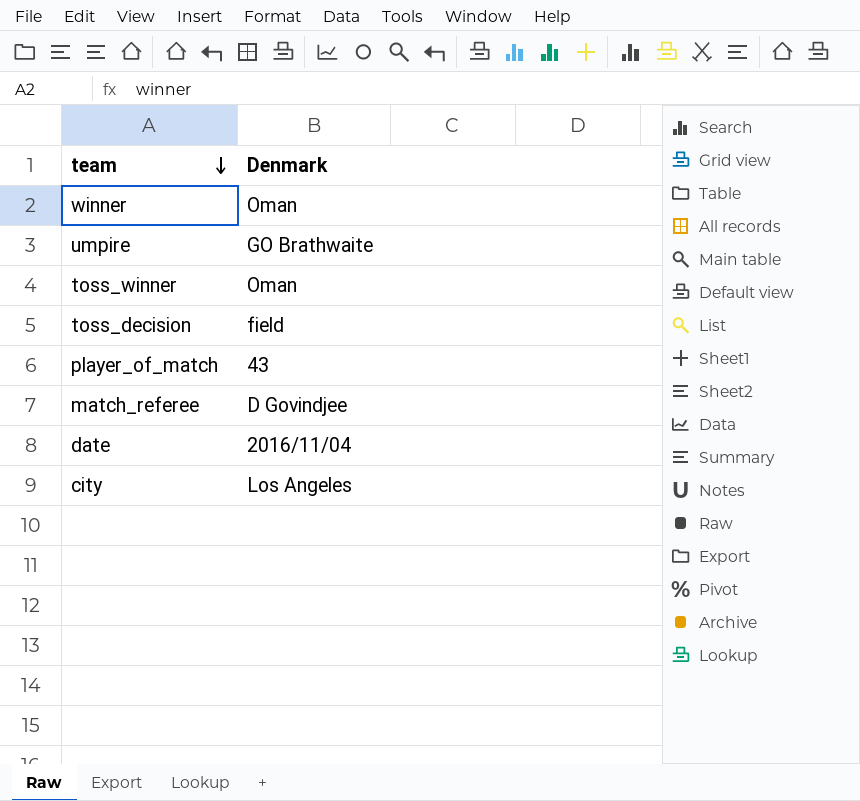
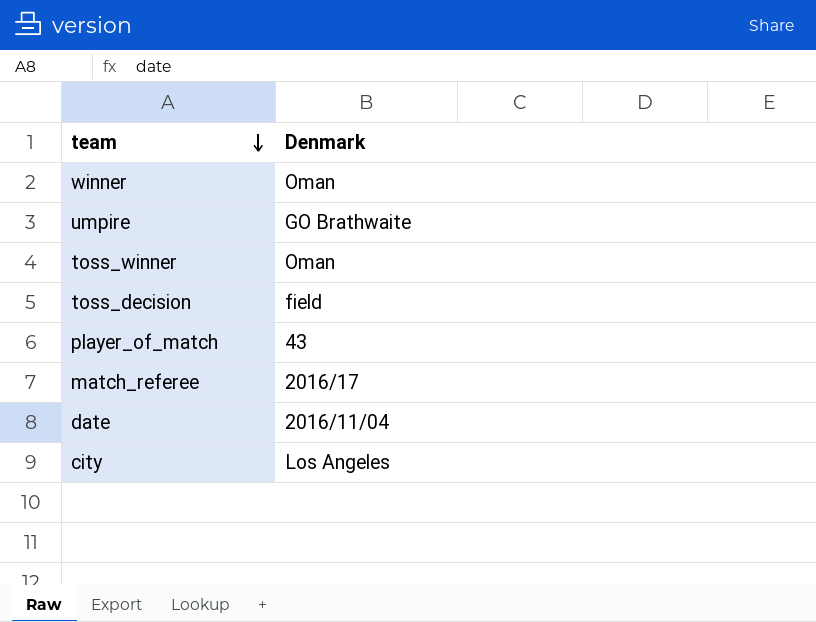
match_referee | Denmark: D Govindjee -> 2016/17

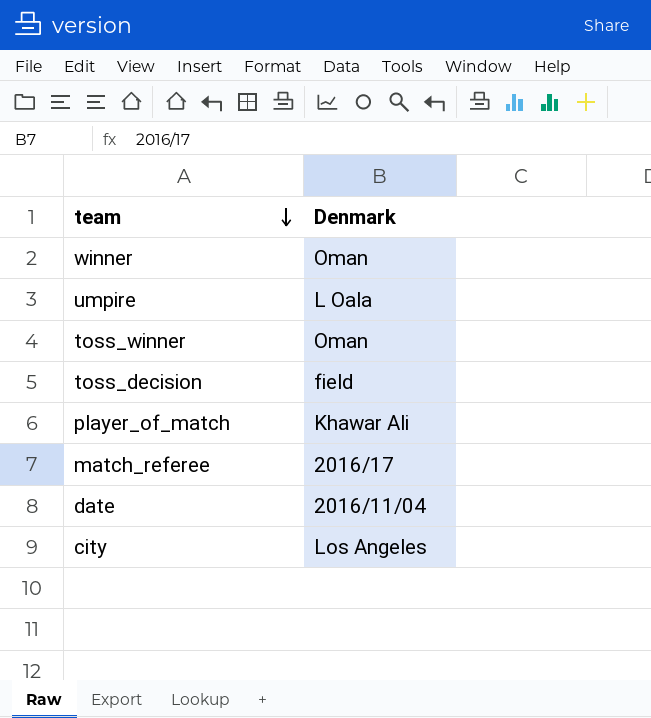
umpire | Denmark: GO Brathwaite -> L Oala
player_of_match | Denmark: 43 -> Khawar Ali

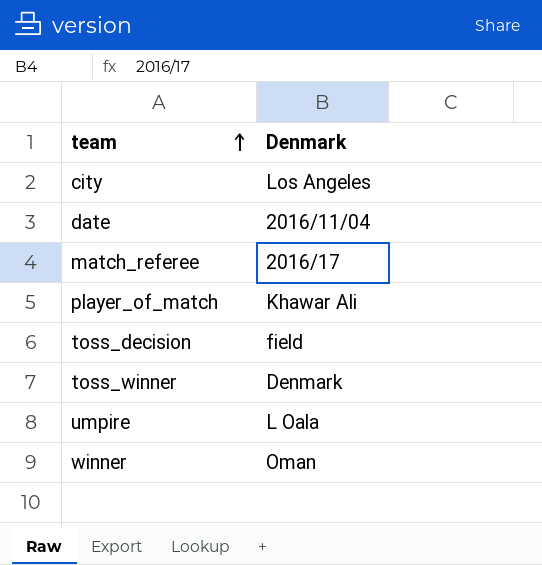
row order: team descending -> team ascending
toss_winner | Denmark: Oman -> Denmark

